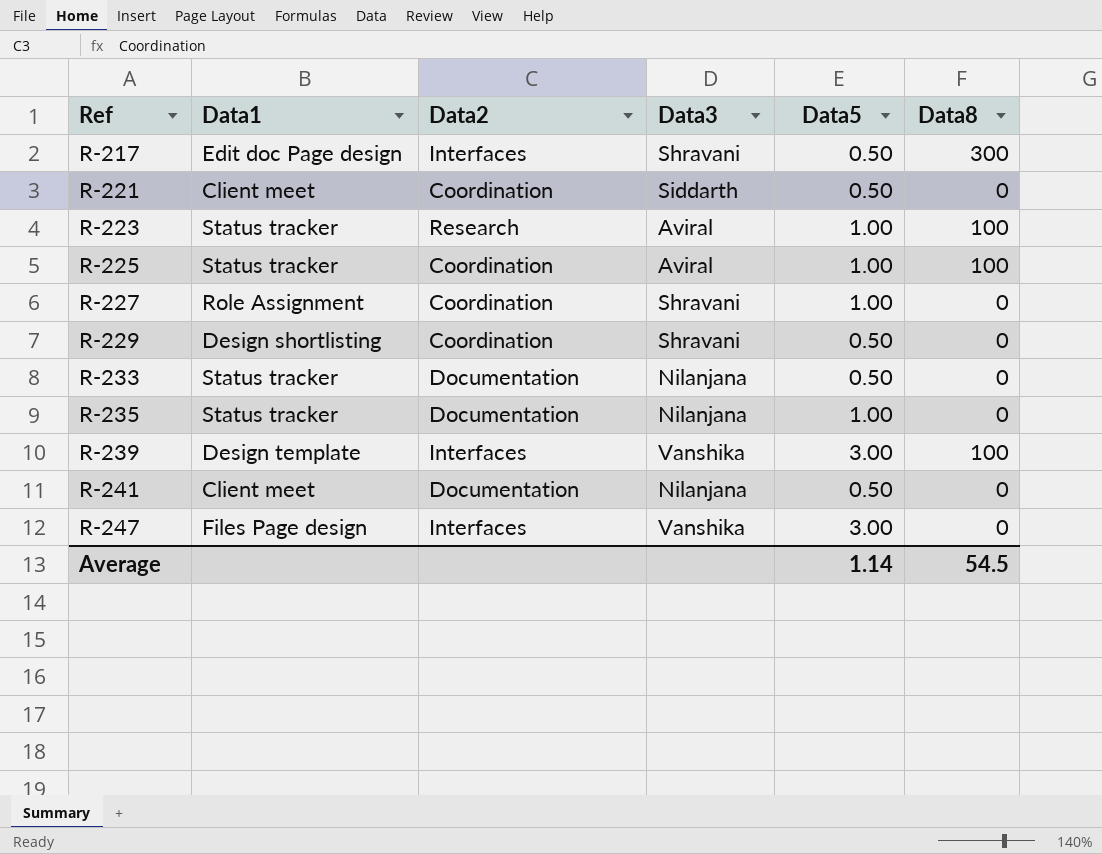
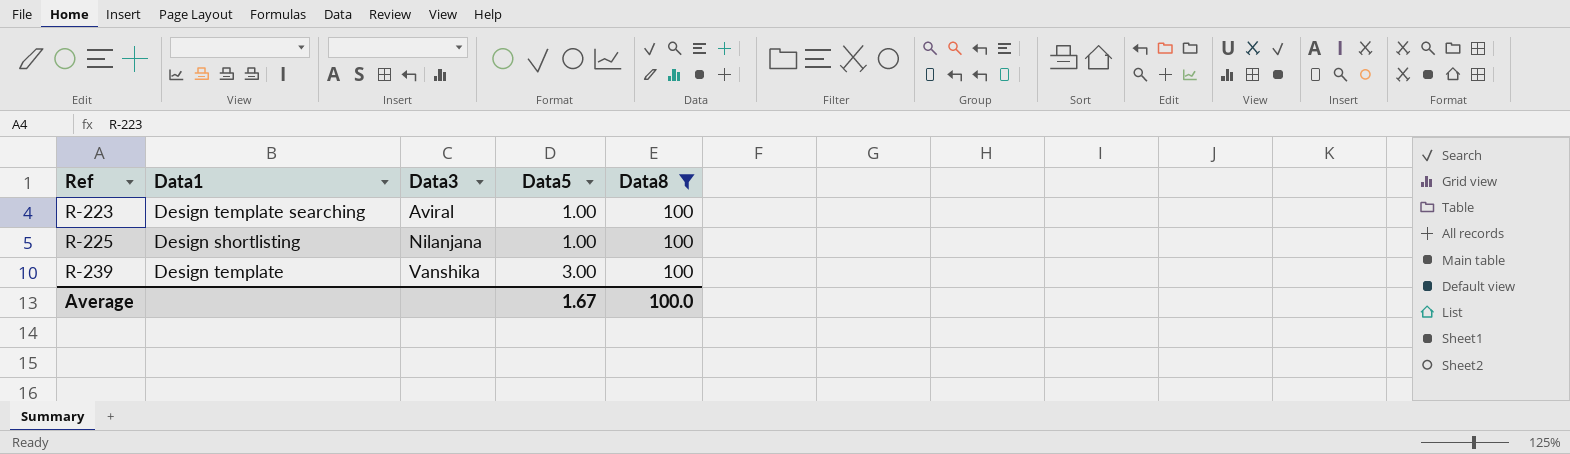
filter: none -> Data8 = 100
column Data2 | position: 3 -> none
R-223 | Data1: Status tracker -> Design template searching
R-225 | Data1: Status tracker -> Design shortlisting
R-225 | Data3: Aviral -> Nilanjana
Average | Data5: 1.14 -> 1.67
Average | Data8: 54.5 -> 100.0

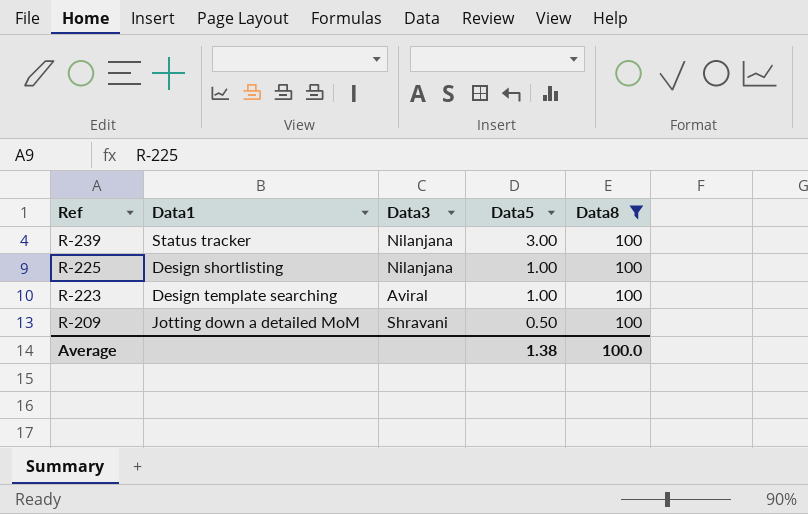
row order: Ref ascending -> Ref descending
R-239 | Data1: Design template -> Status tracker
R-239 | Data3: Vanshika -> Nilanjana
row R-209: none -> Jotting down a detailed MoM | Shravani | 0.50 | 100
Average | Data5: 1.67 -> 1.38

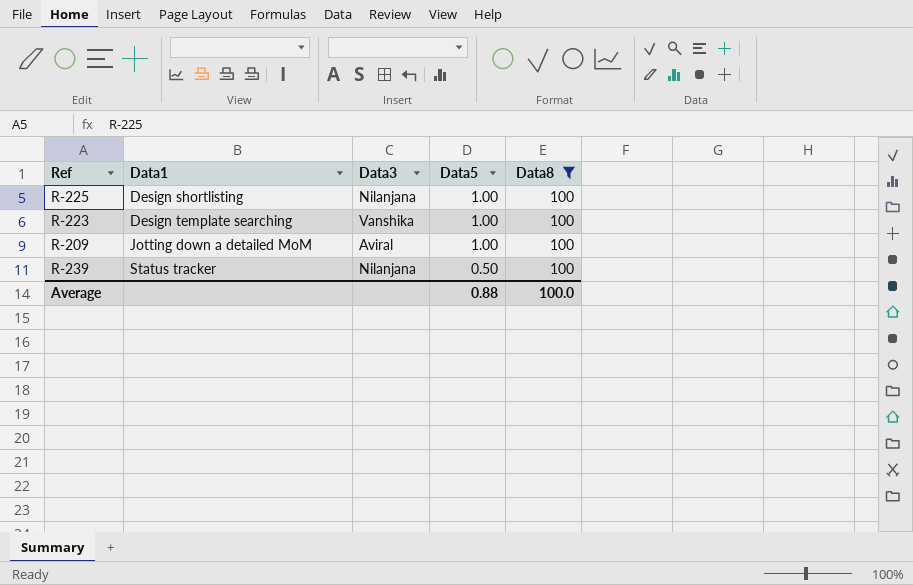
row order: Ref descending -> Data1 ascending
R-223 | Data3: Aviral -> Vanshika
R-209 | Data3: Shravani -> Aviral
R-209 | Data5: 0.50 -> 1.00
R-239 | Data5: 3.00 -> 0.50
Average | Data5: 1.38 -> 0.88

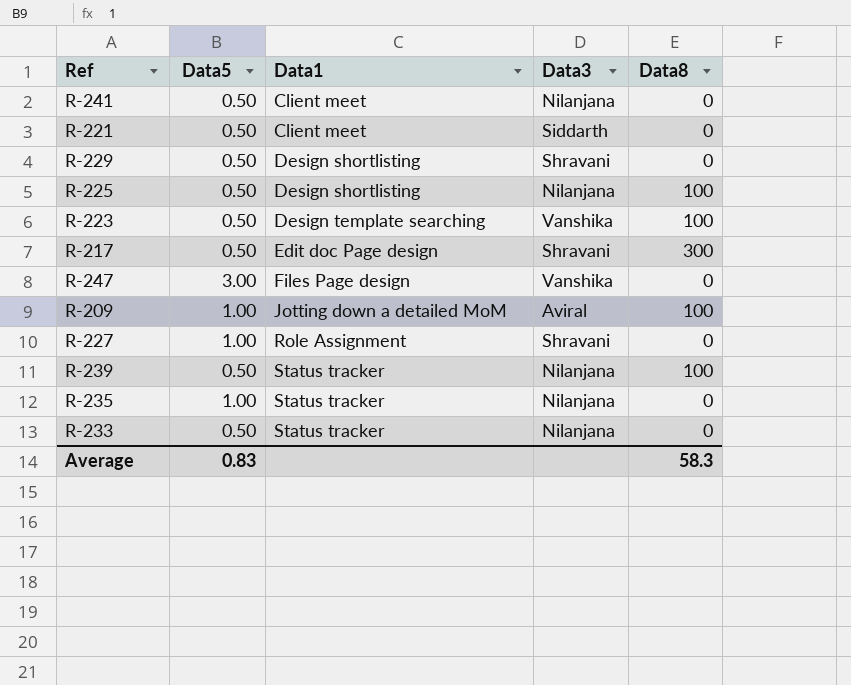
filter: Data8 = 100 -> none
column Data5 | position: 4 -> 2
R-225 | Data5: 1.00 -> 0.50
R-223 | Data5: 1.00 -> 0.50
Average | Data5: 0.88 -> 0.83
Average | Data8: 100.0 -> 58.3

